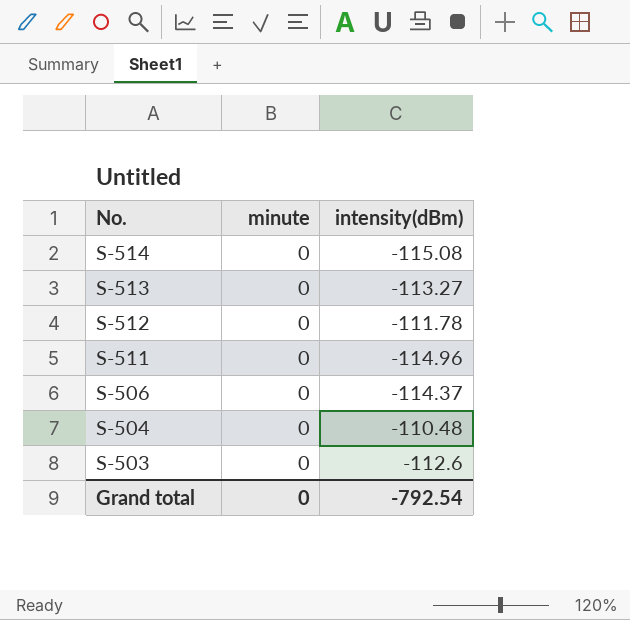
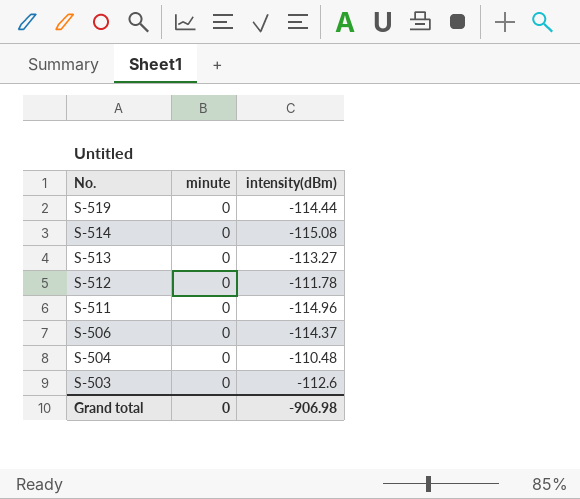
row S-519: none -> 0 | -114.44
Grand total | intensity(dBm): -792.54 -> -906.98

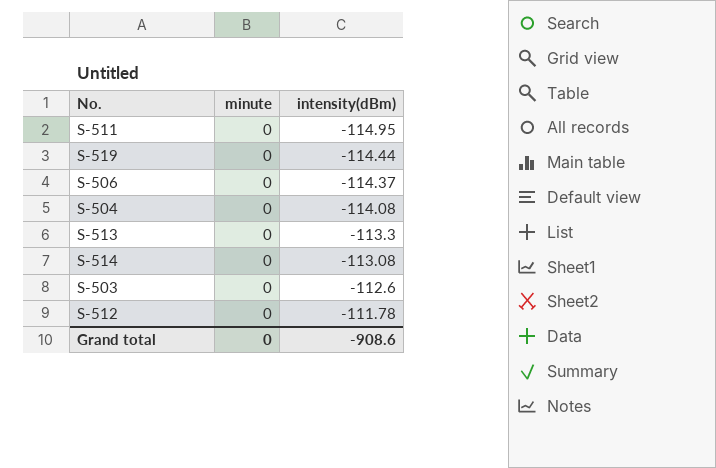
row order: No. descending -> intensity(dBm) ascending
S-511 | intensity(dBm): -114.96 -> -114.95
S-504 | intensity(dBm): -110.48 -> -114.08
S-513 | intensity(dBm): -113.27 -> -113.3
S-514 | intensity(dBm): -115.08 -> -113.08
Grand total | intensity(dBm): -906.98 -> -908.6

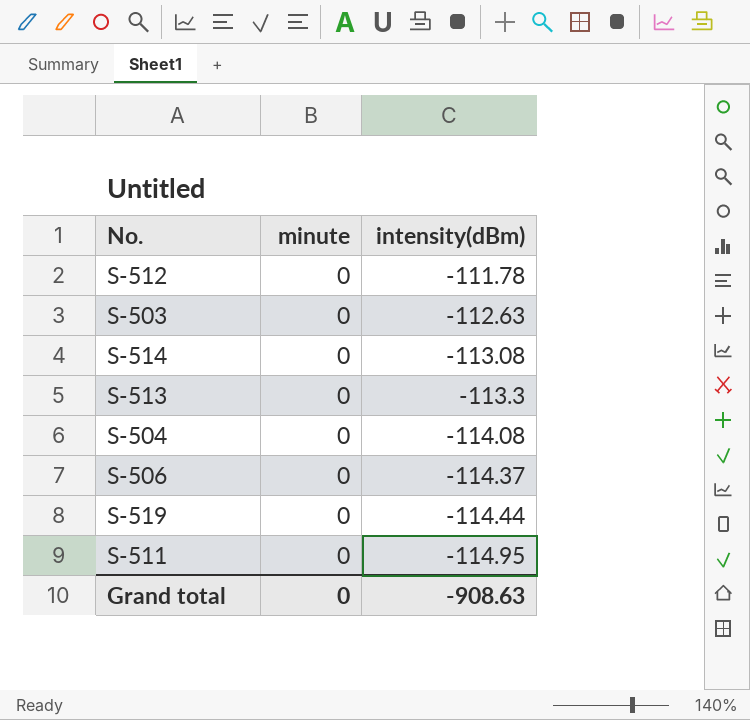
row order: intensity(dBm) ascending -> intensity(dBm) descending
S-503 | intensity(dBm): -112.6 -> -112.63
Grand total | intensity(dBm): -908.6 -> -908.63

